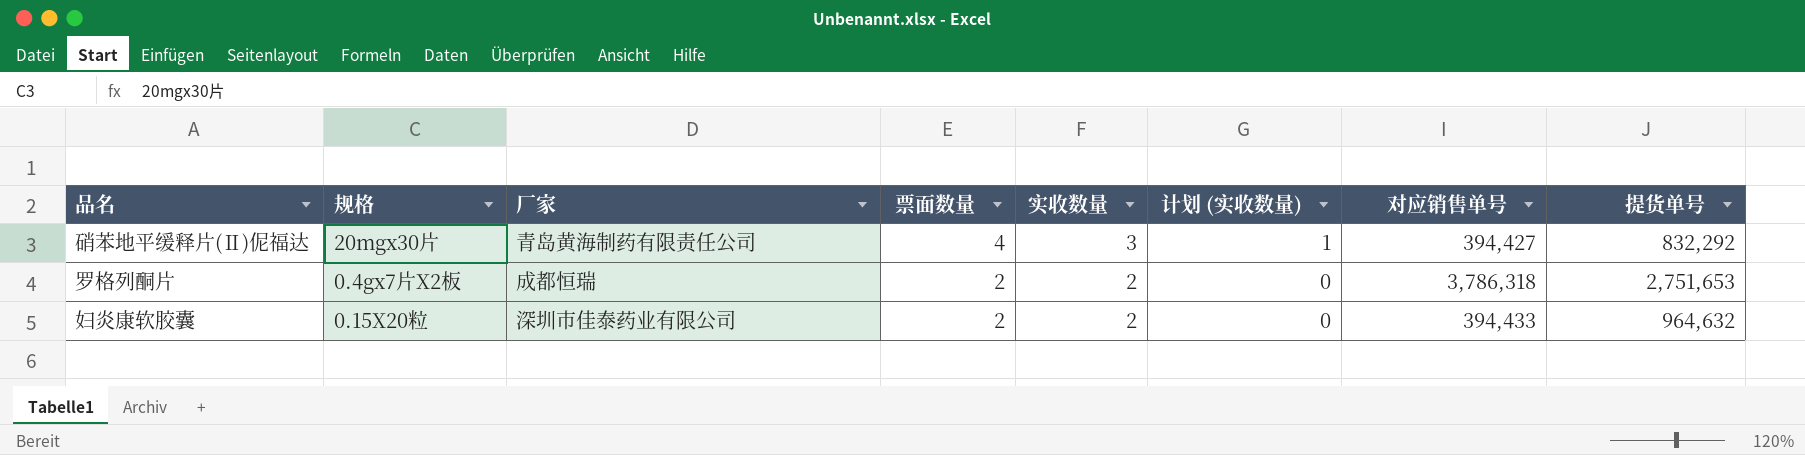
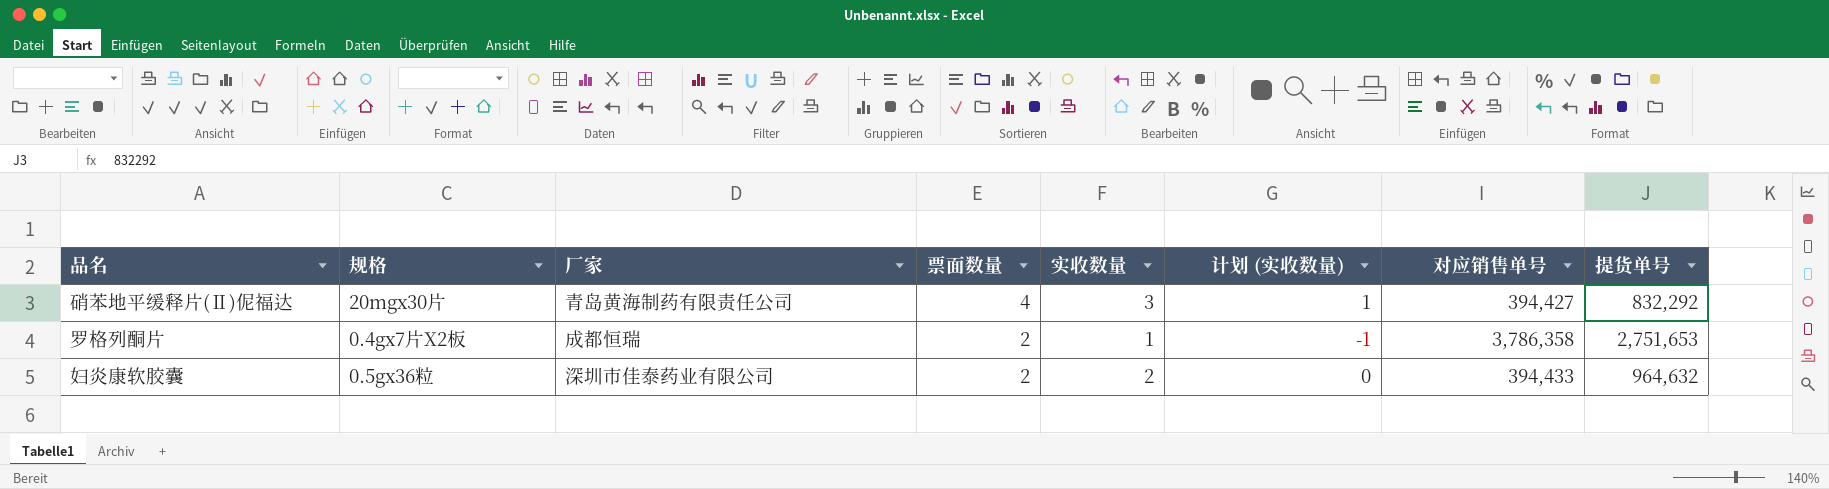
罗格列酮片 | 实收数量: 2 -> 1
罗格列酮片 | 计划 (实收数量): 0 -> -1
罗格列酮片 | 对应销售单号: 3,786,318 -> 3,786,358
妇炎康软胶囊 | 规格: 0.15X20粒 -> 0.5gx36粒

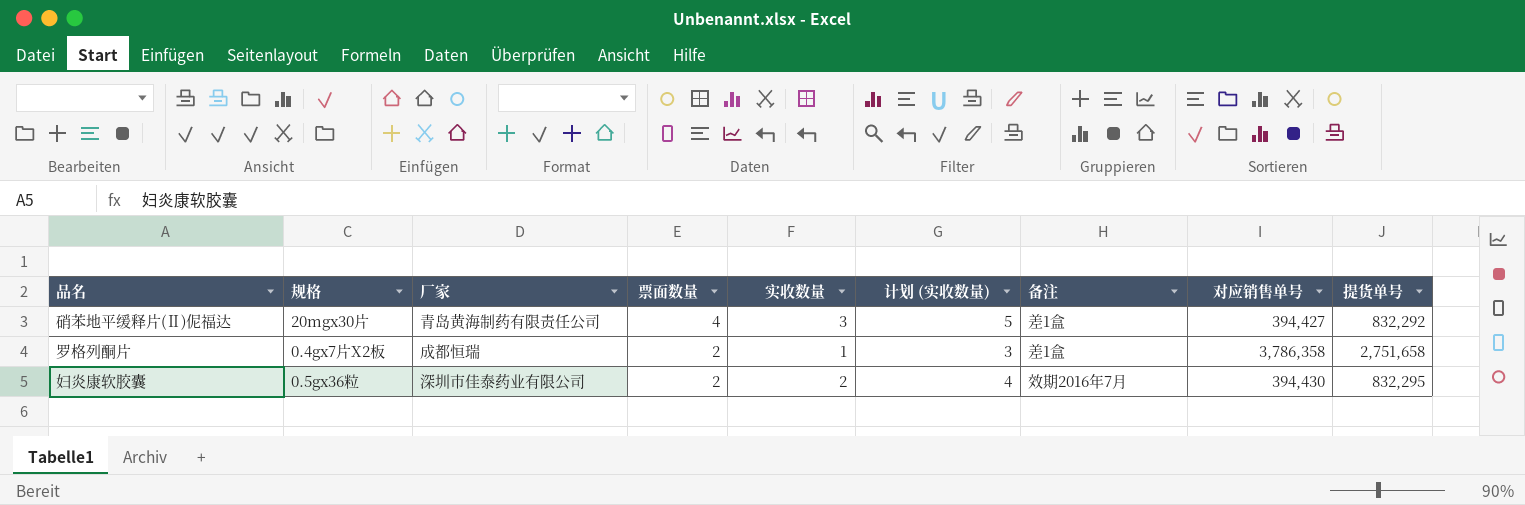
column 计划 (实收数量) | formula: [实收数量] - 2 -> [实收数量] + 2
column 备注 | position: none -> 7
罗格列酮片 | 提货单号: 2,751,653 -> 2,751,658
妇炎康软胶囊 | 对应销售单号: 394,433 -> 394,430
妇炎康软胶囊 | 提货单号: 964,632 -> 832,295

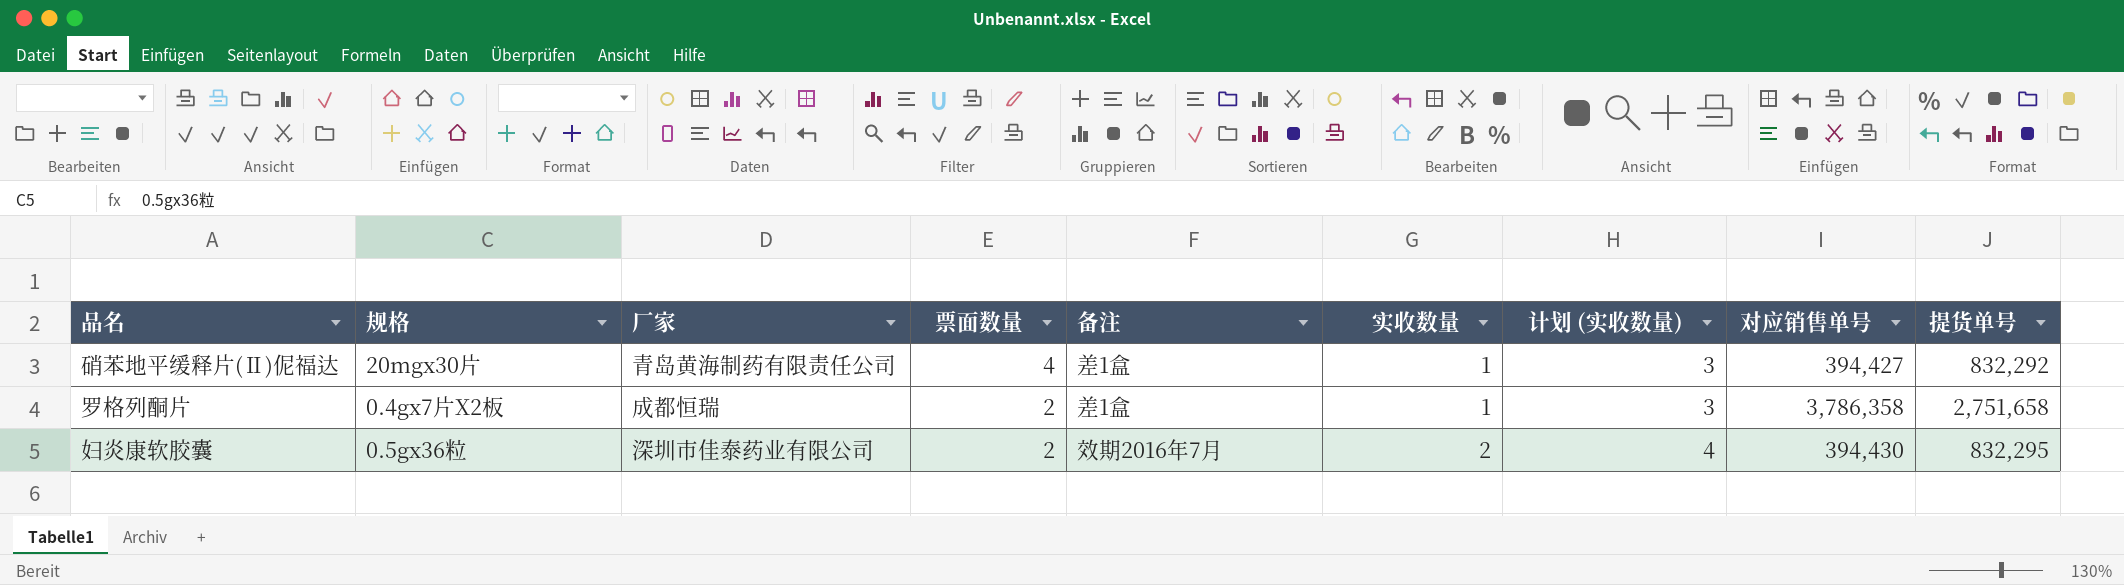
column 备注 | position: 7 -> 5
硝苯地平缓释片(Ⅱ)伲福达 | 实收数量: 3 -> 1
硝苯地平缓释片(Ⅱ)伲福达 | 计划 (实收数量): 5 -> 3

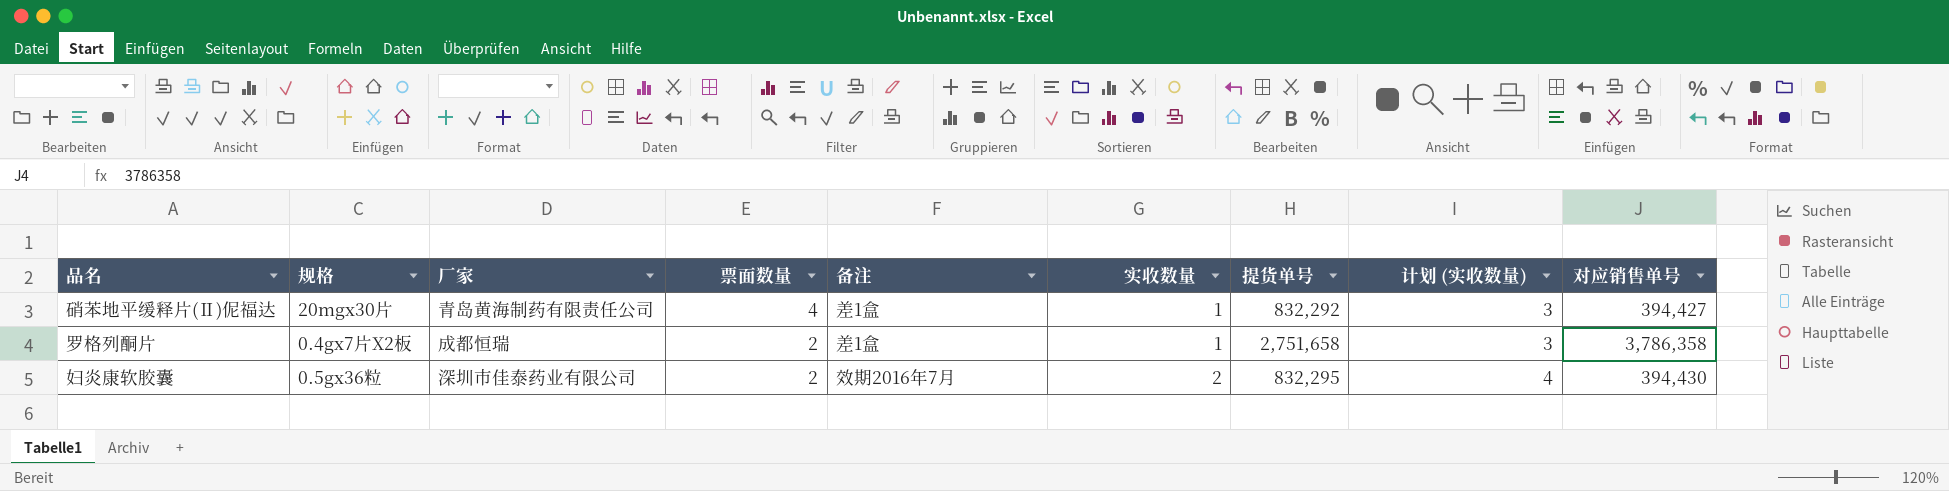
column 提货单号 | position: 9 -> 7

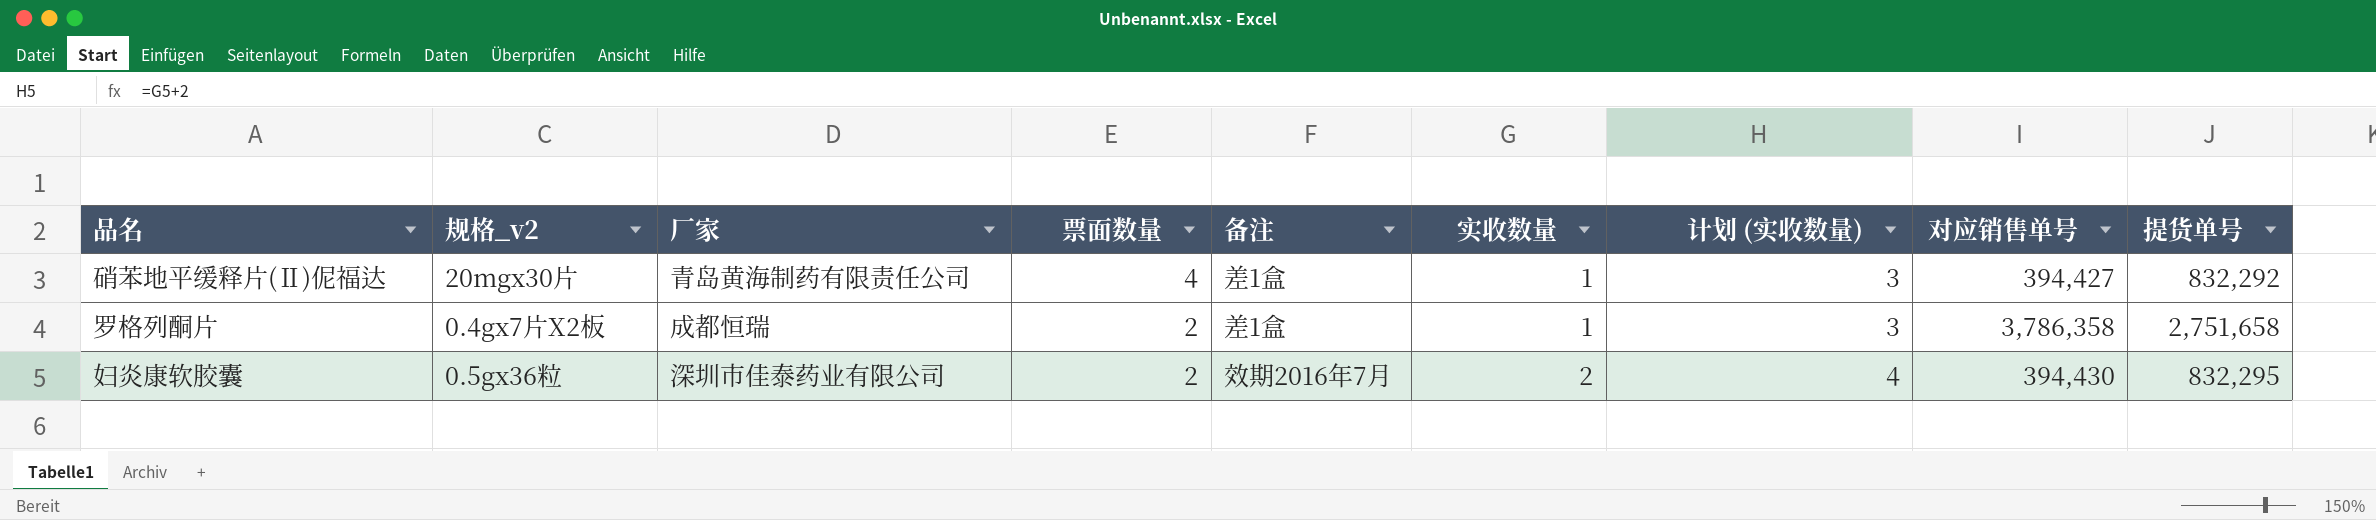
column name: 规格 -> 规格_v2
column 提货单号 | position: 7 -> 9

